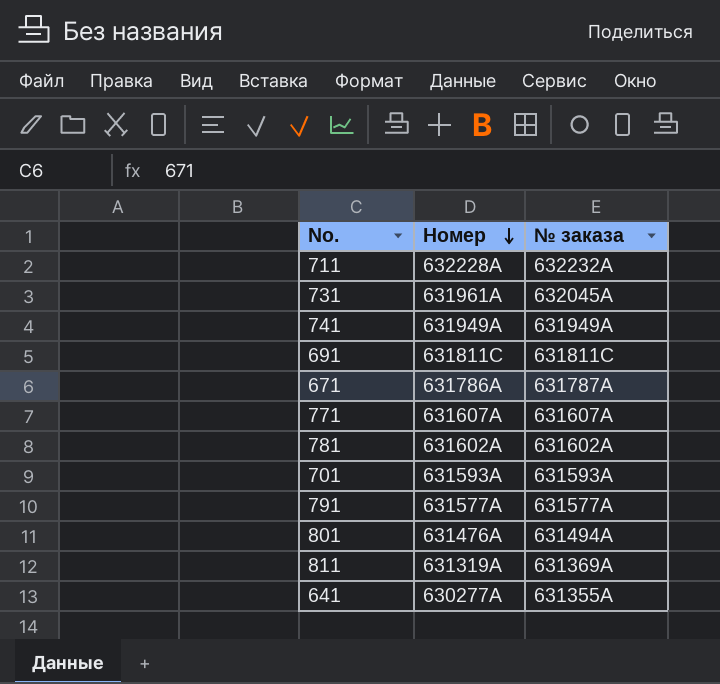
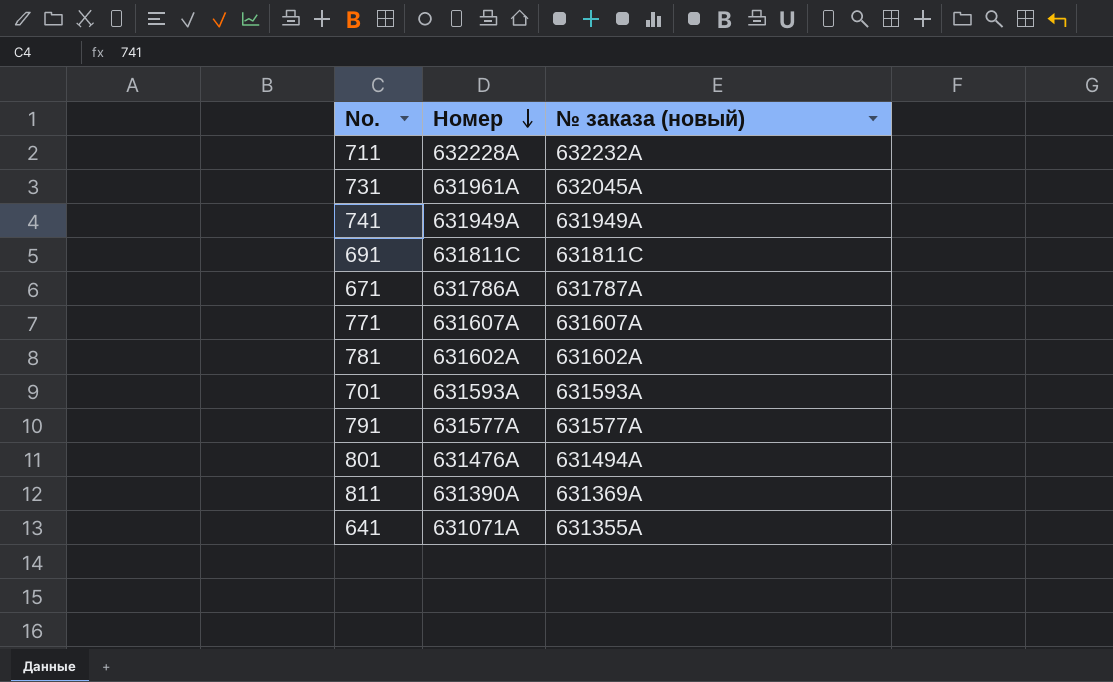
column name: № заказа -> № заказа (новый)
811 | Номер: 631319A -> 631390A
641 | Номер: 630277A -> 631071A

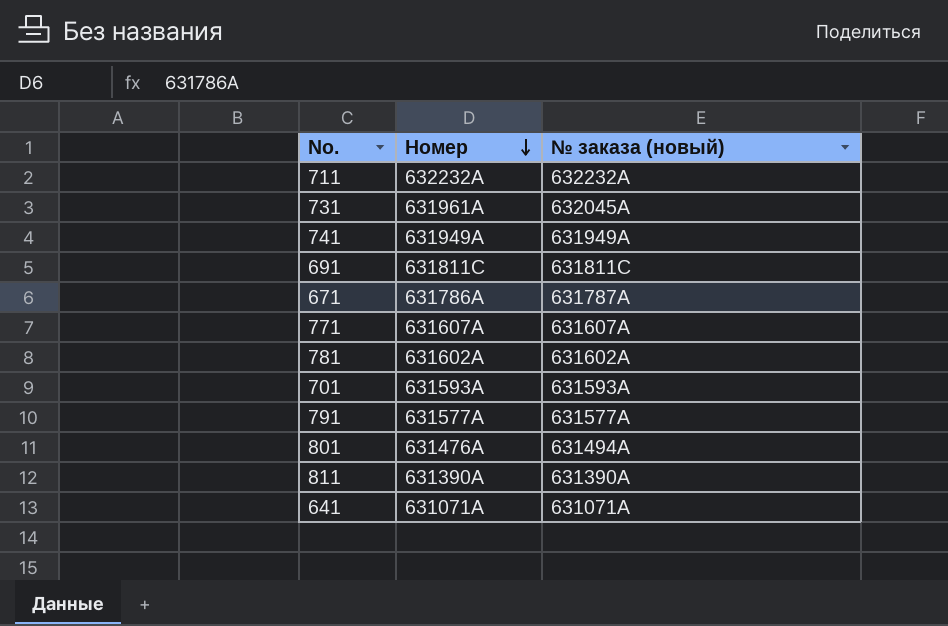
711 | Номер: 632228A -> 632232A
811 | № заказа (новый): 631369A -> 631390A
641 | № заказа (новый): 631355A -> 631071A

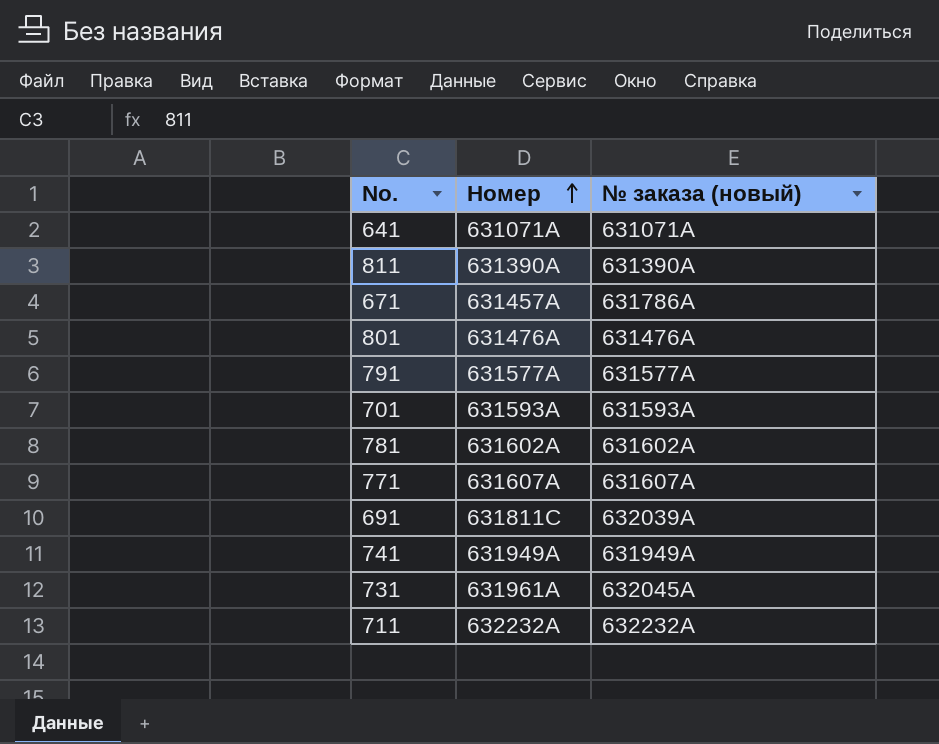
row order: Номер descending -> Номер ascending
671 | Номер: 631786A -> 631457A
671 | № заказа (новый): 631787A -> 631786A
801 | № заказа (новый): 631494A -> 631476A
691 | № заказа (новый): 631811C -> 632039A

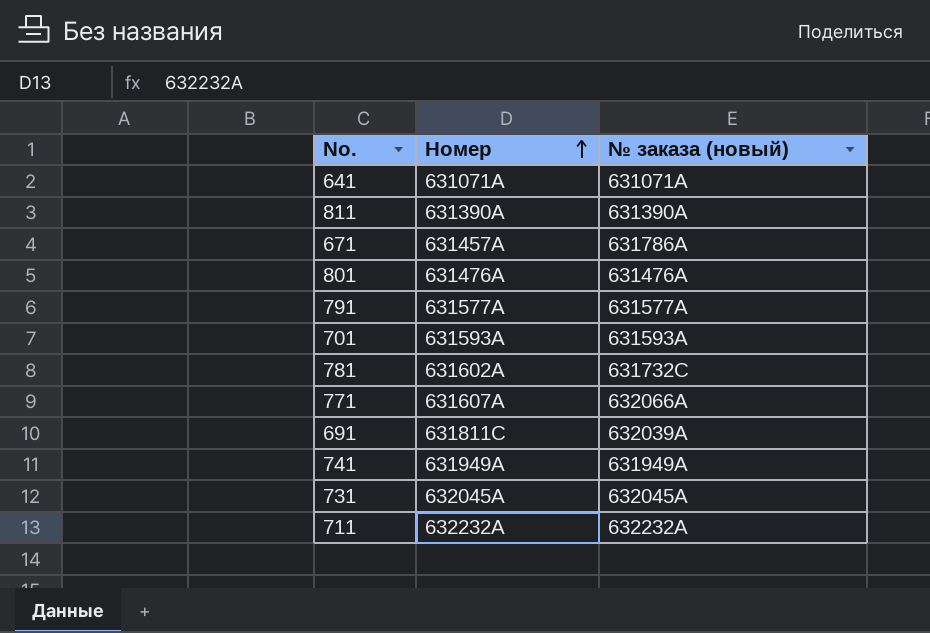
781 | № заказа (новый): 631602A -> 631732C
771 | № заказа (новый): 631607A -> 632066A
731 | Номер: 631961A -> 632045A

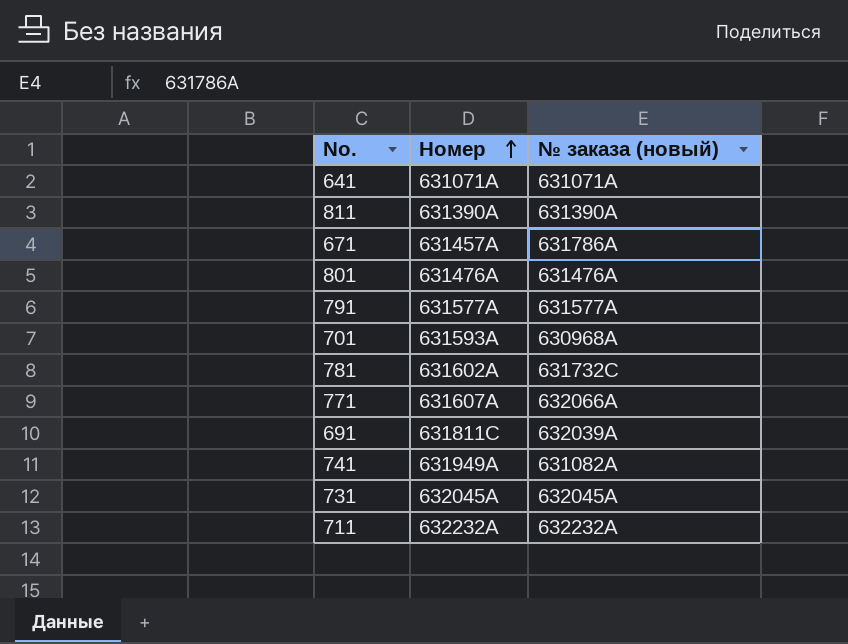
701 | № заказа (новый): 631593A -> 630968A
741 | № заказа (новый): 631949A -> 631082A

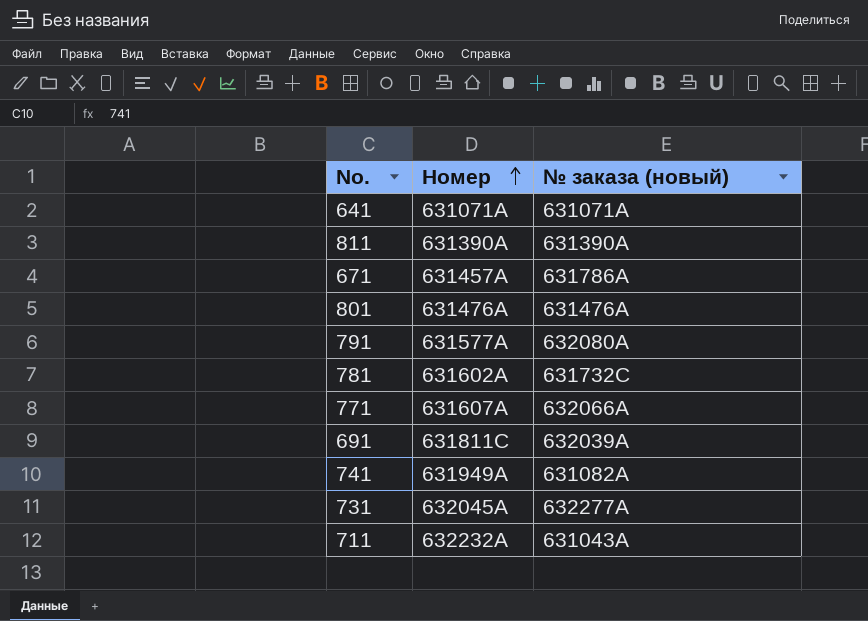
row 701: 631593A | 630968A -> none
791 | № заказа (новый): 631577A -> 632080A
731 | № заказа (новый): 632045A -> 632277A
711 | № заказа (новый): 632232A -> 631043A

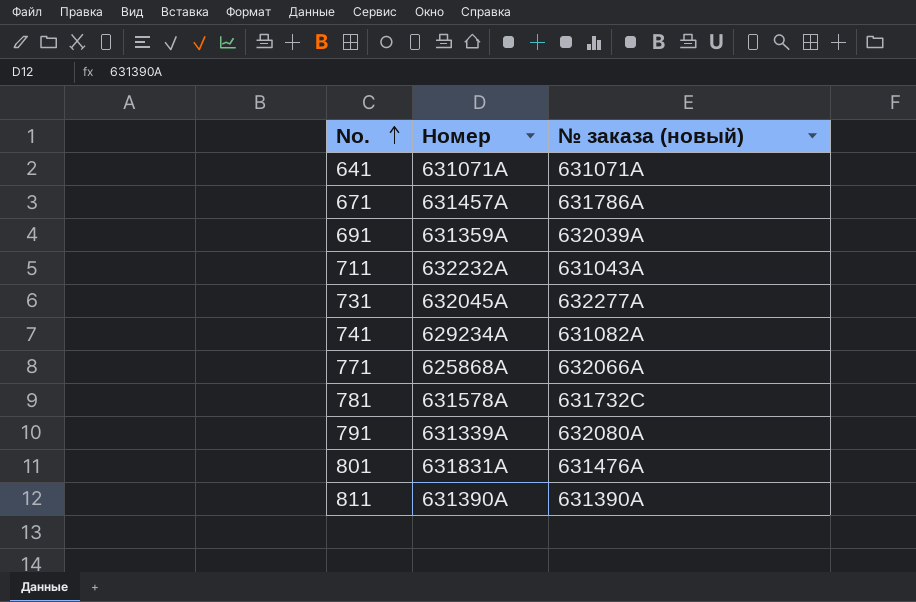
row order: Номер ascending -> No. ascending
691 | Номер: 631811C -> 631359A
741 | Номер: 631949A -> 629234A
771 | Номер: 631607A -> 625868A
781 | Номер: 631602A -> 631578A
791 | Номер: 631577A -> 631339A
801 | Номер: 631476A -> 631831A

